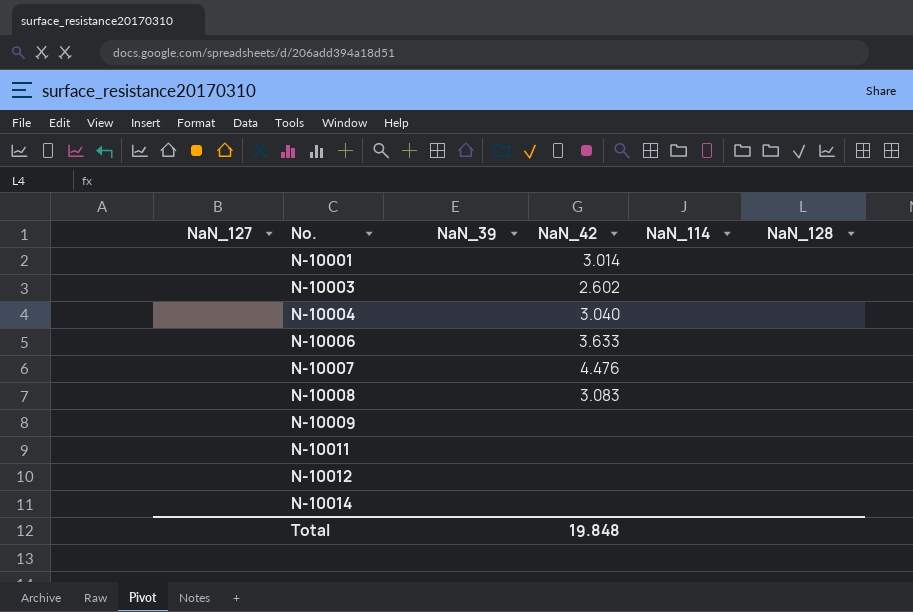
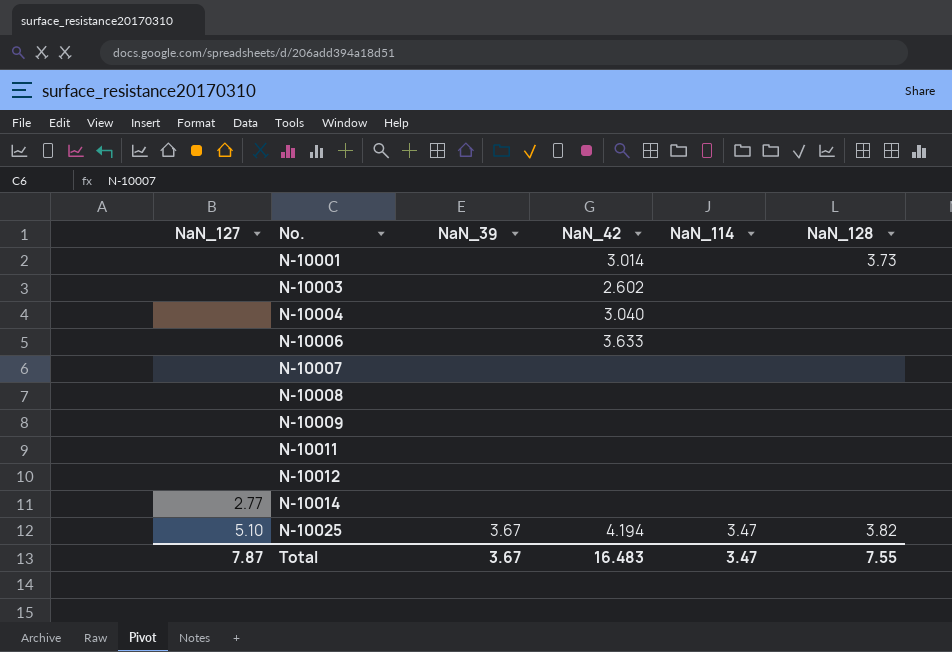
N-10001 | NaN_128: none -> 3.73
N-10007 | NaN_42: 4.476 -> none
N-10008 | NaN_42: 3.083 -> none
N-10014 | NaN_127: none -> 2.77
row N-10025: none -> 5.10 | 3.67 | 4.194 | 3.47 | 3.82
Total | NaN_127: none -> 7.87
Total | NaN_39: none -> 3.67
Total | NaN_42: 19.848 -> 16.483
Total | NaN_114: none -> 3.47
Total | NaN_128: none -> 7.55

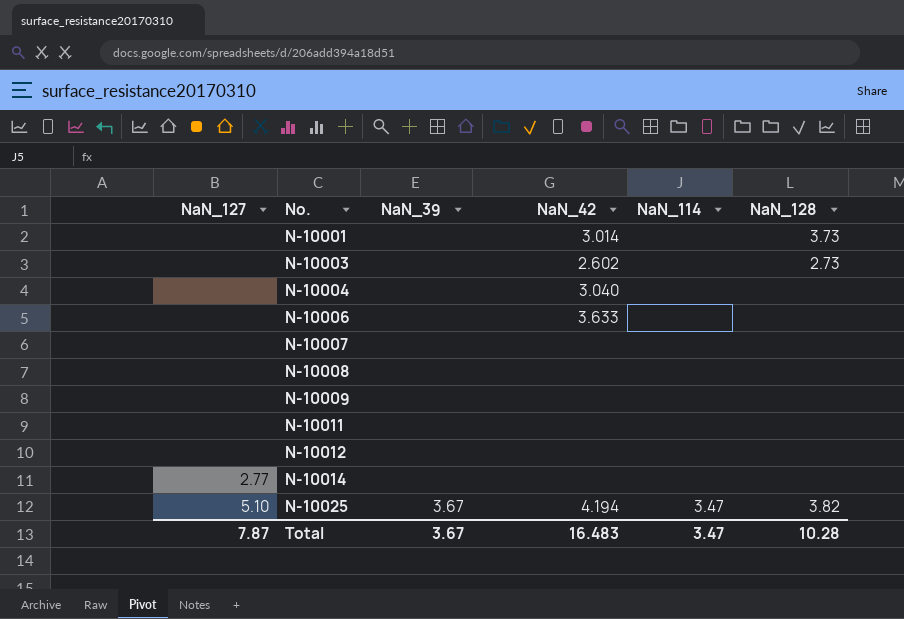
N-10003 | NaN_128: none -> 2.73
Total | NaN_128: 7.55 -> 10.28

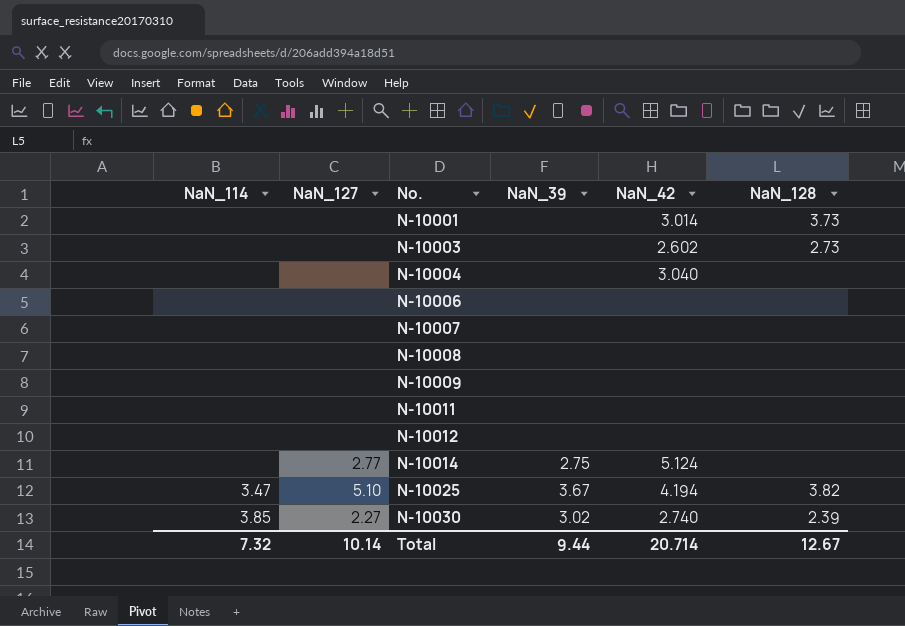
column NaN_114 | position: 5 -> 1
N-10006 | NaN_42: 3.633 -> none
N-10014 | NaN_39: none -> 2.75
N-10014 | NaN_42: none -> 5.124
row N-10030: none -> 3.85 | 2.27 | 3.02 | 2.740 | 2.39
Total | NaN_114: 3.47 -> 7.32
Total | NaN_127: 7.87 -> 10.14
Total | NaN_39: 3.67 -> 9.44
Total | NaN_42: 16.483 -> 20.714
Total | NaN_128: 10.28 -> 12.67

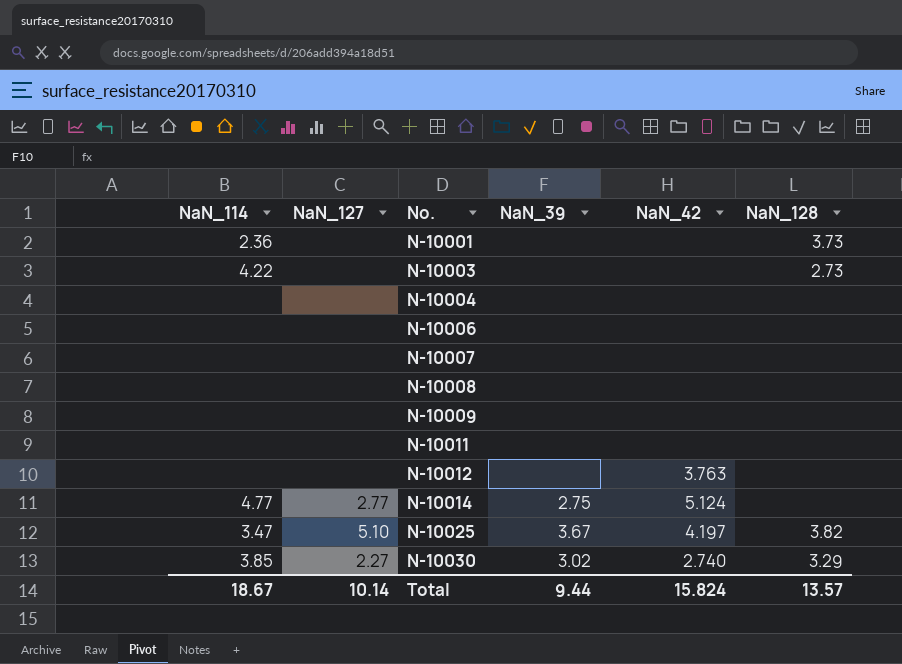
N-10001 | NaN_114: none -> 2.36
N-10001 | NaN_42: 3.014 -> none
N-10003 | NaN_114: none -> 4.22
N-10003 | NaN_42: 2.602 -> none
N-10004 | NaN_42: 3.040 -> none
N-10012 | NaN_42: none -> 3.763
N-10014 | NaN_114: none -> 4.77
N-10025 | NaN_42: 4.194 -> 4.197
N-10030 | NaN_128: 2.39 -> 3.29
Total | NaN_114: 7.32 -> 18.67
Total | NaN_42: 20.714 -> 15.824
Total | NaN_128: 12.67 -> 13.57

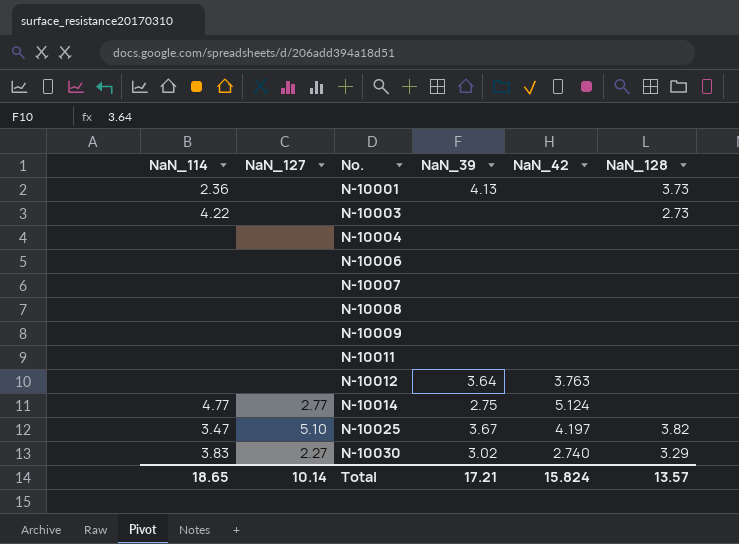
N-10001 | NaN_39: none -> 4.13
N-10012 | NaN_39: none -> 3.64
N-10030 | NaN_114: 3.85 -> 3.83
Total | NaN_114: 18.67 -> 18.65
Total | NaN_39: 9.44 -> 17.21

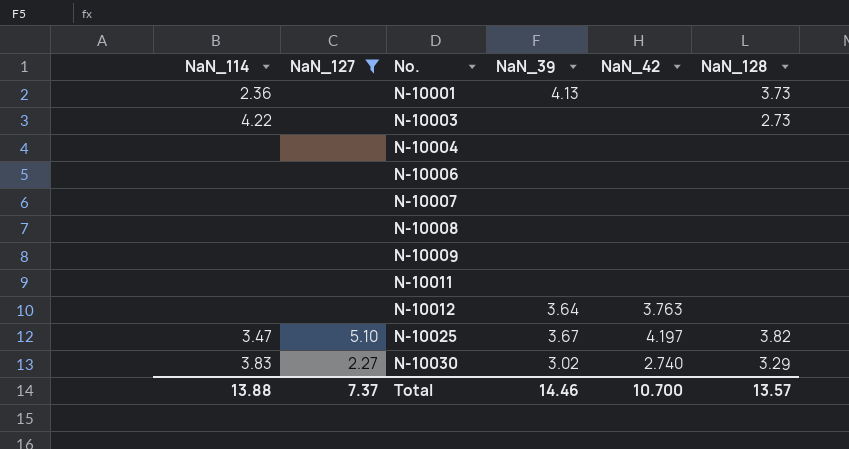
filter: none -> NaN_127 != 2.77
Total | NaN_114: 18.65 -> 13.88
Total | NaN_127: 10.14 -> 7.37
Total | NaN_39: 17.21 -> 14.46
Total | NaN_42: 15.824 -> 10.700

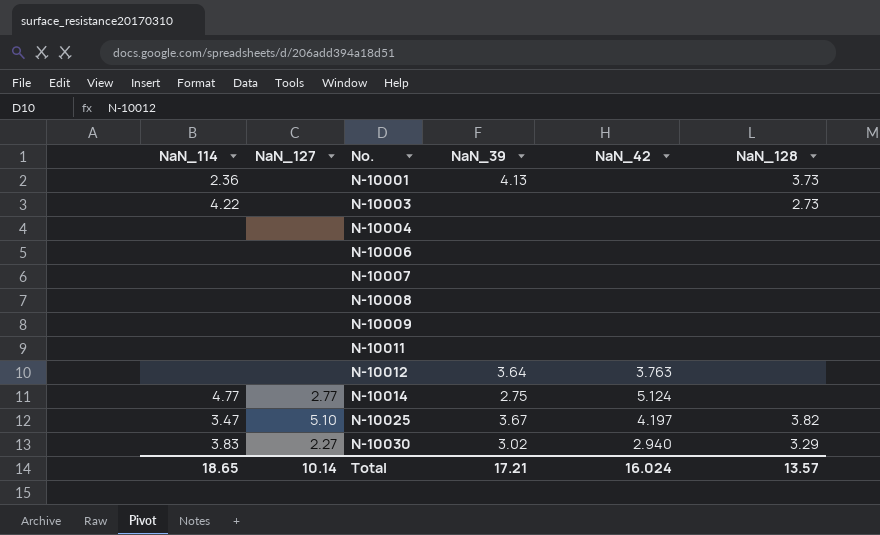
filter: NaN_127 != 2.77 -> none
N-10030 | NaN_42: 2.740 -> 2.940
Total | NaN_114: 13.88 -> 18.65
Total | NaN_127: 7.37 -> 10.14
Total | NaN_39: 14.46 -> 17.21
Total | NaN_42: 10.700 -> 16.024

